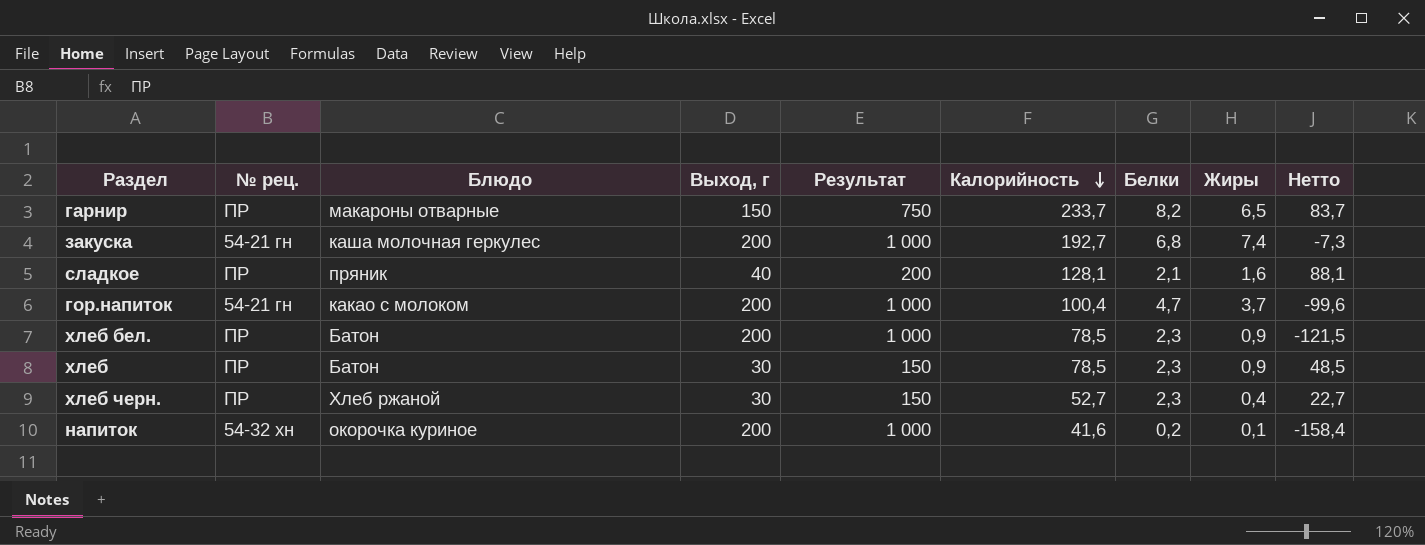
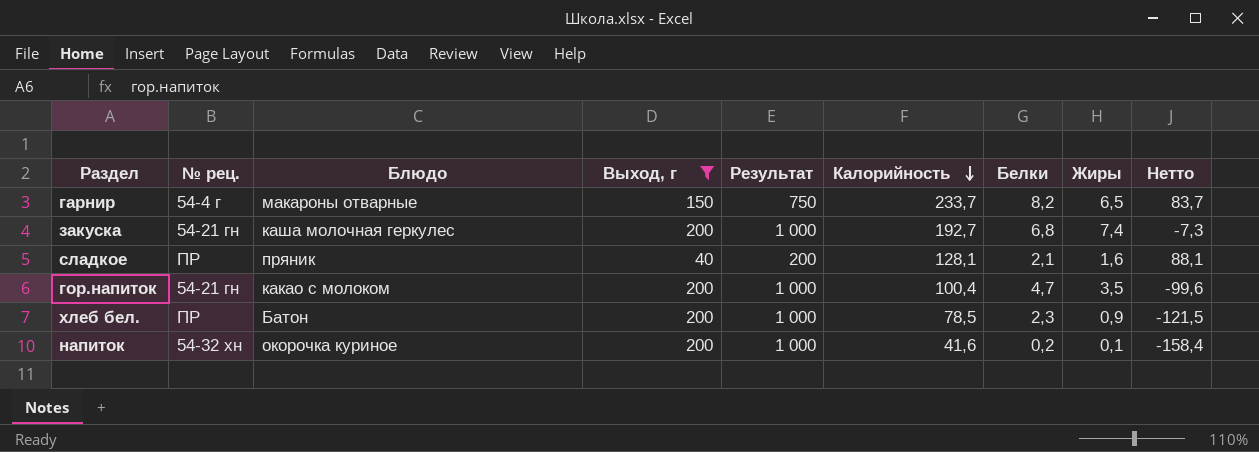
filter: none -> Выход, г != 30
гарнир | № рец.: ПР -> 54-4 г
гор.напиток | Жиры: 3,7 -> 3,5

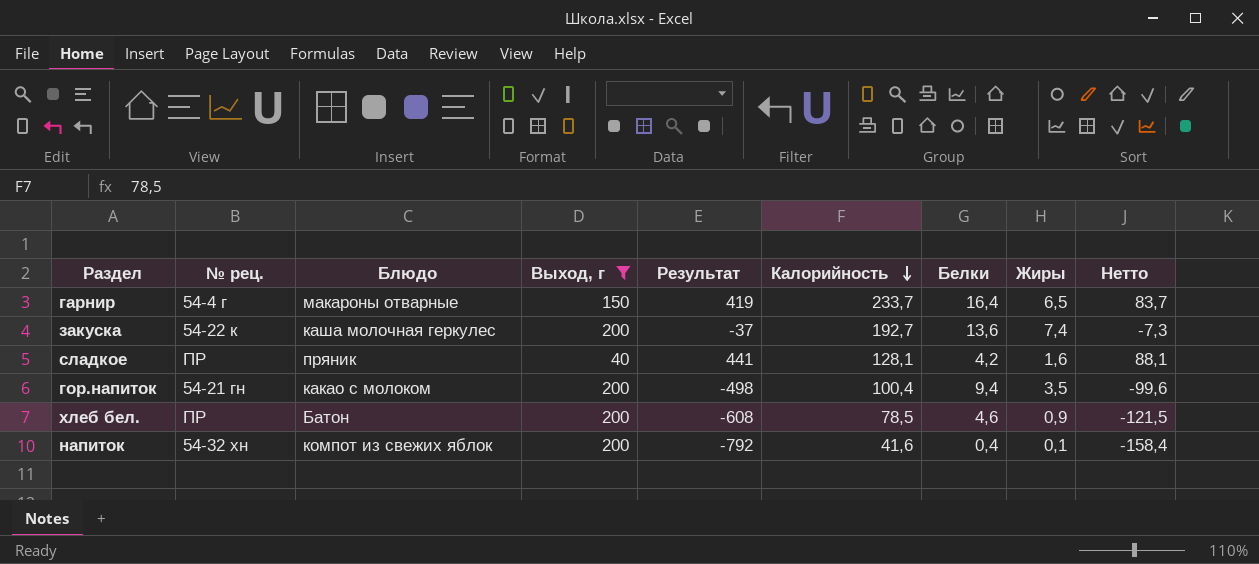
column Результат | formula: [Выход, г] * 5 -> [Нетто] * 5
гарнир | Белки: 8,2 -> 16,4
закуска | № рец.: 54-21 гн -> 54-22 к
закуска | Белки: 6,8 -> 13,6
сладкое | Белки: 2,1 -> 4,2
гор.напиток | Белки: 4,7 -> 9,4
хлеб бел. | Белки: 2,3 -> 4,6
напиток | Блюдо: окорочка куриное -> компот из свежих яблок
напиток | Белки: 0,2 -> 0,4

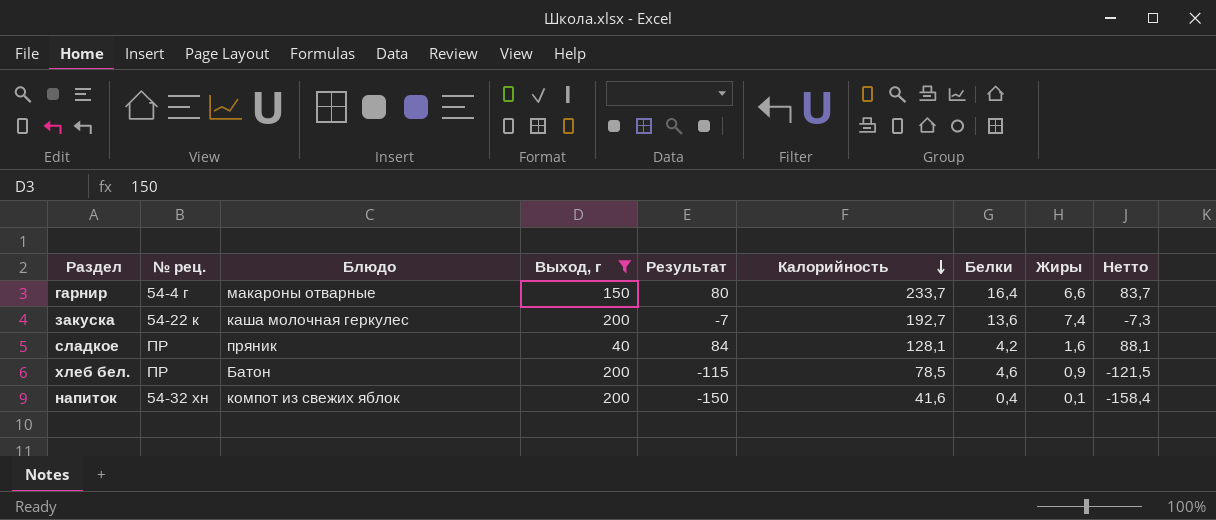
column Результат | formula: [Нетто] * 5 -> [Нетто] * 0,95
row гор.напиток: 54-21 гн | какао с молоком | 200 | -498 | 100,4 | 9,4 | 3,5 | -99,6 -> none
гарнир | Жиры: 6,5 -> 6,6

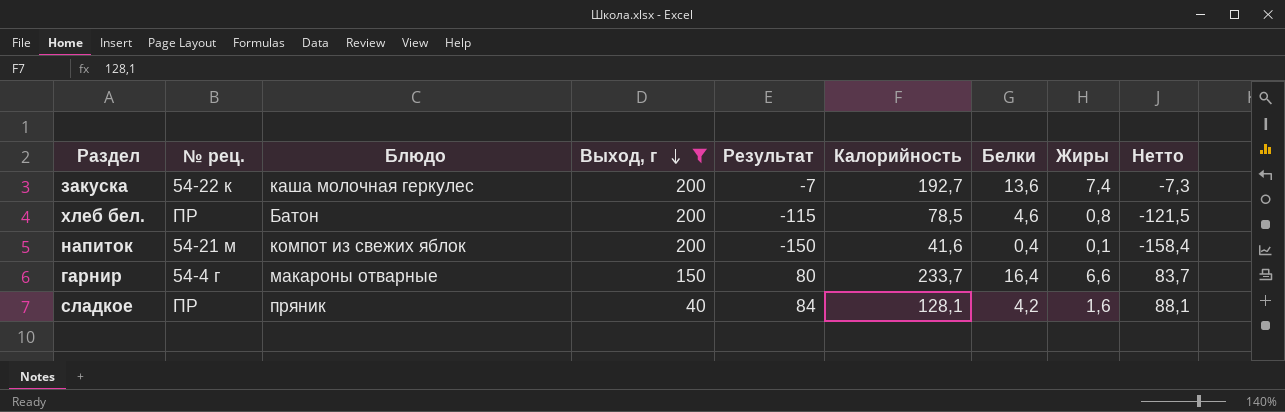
row order: Калорийность descending -> Выход, г descending
хлеб бел. | Жиры: 0,9 -> 0,8
напиток | № рец.: 54-32 хн -> 54-21 м

